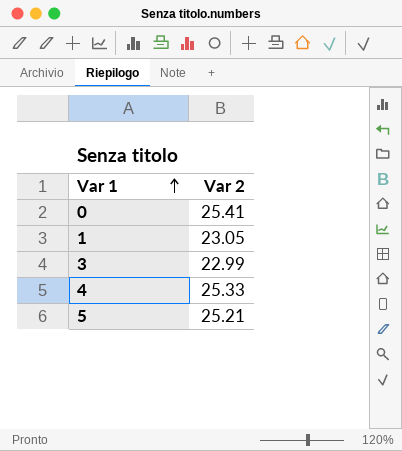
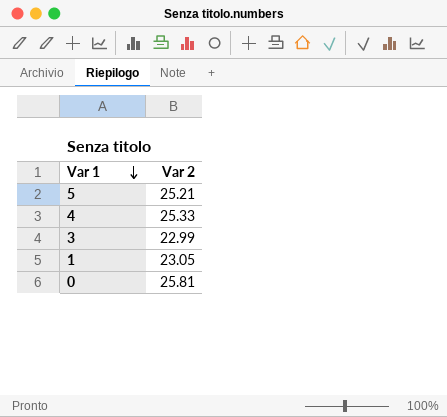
row order: Var 1 ascending -> Var 1 descending
0 | Var 2: 25.41 -> 25.81

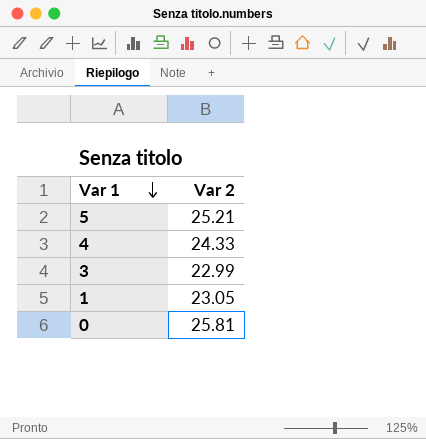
4 | Var 2: 25.33 -> 24.33

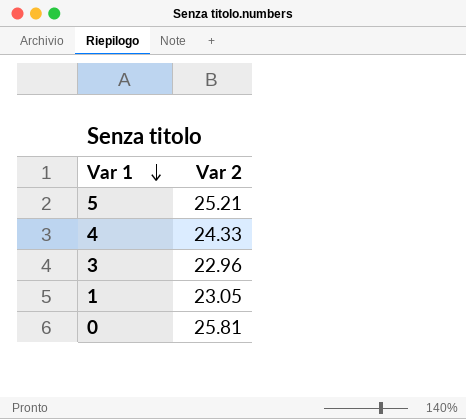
3 | Var 2: 22.99 -> 22.96

